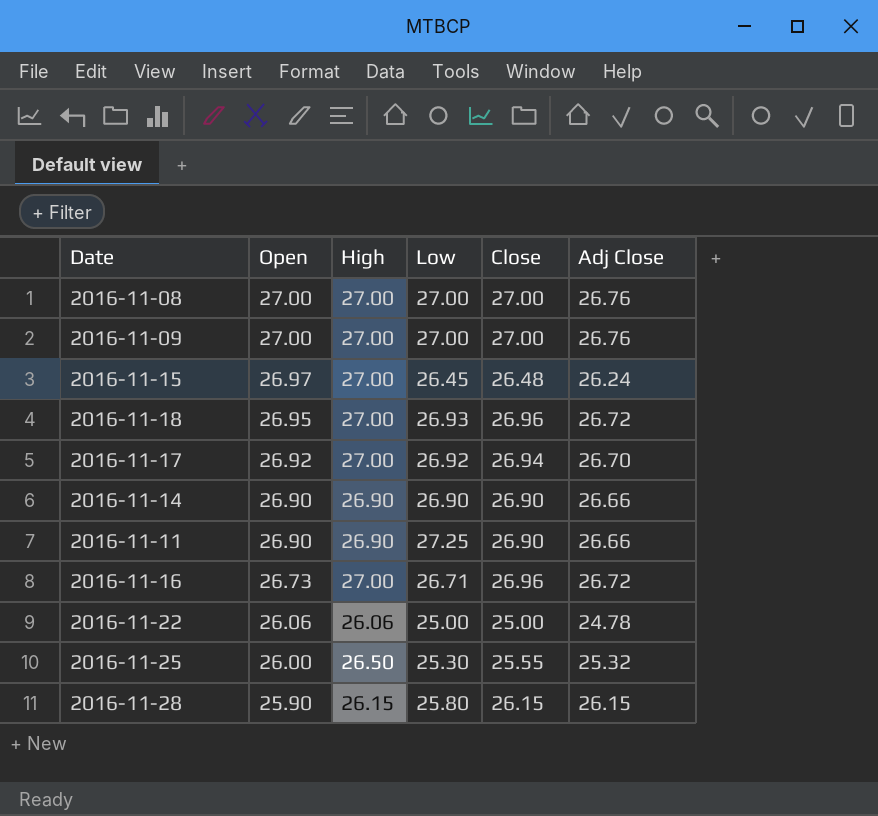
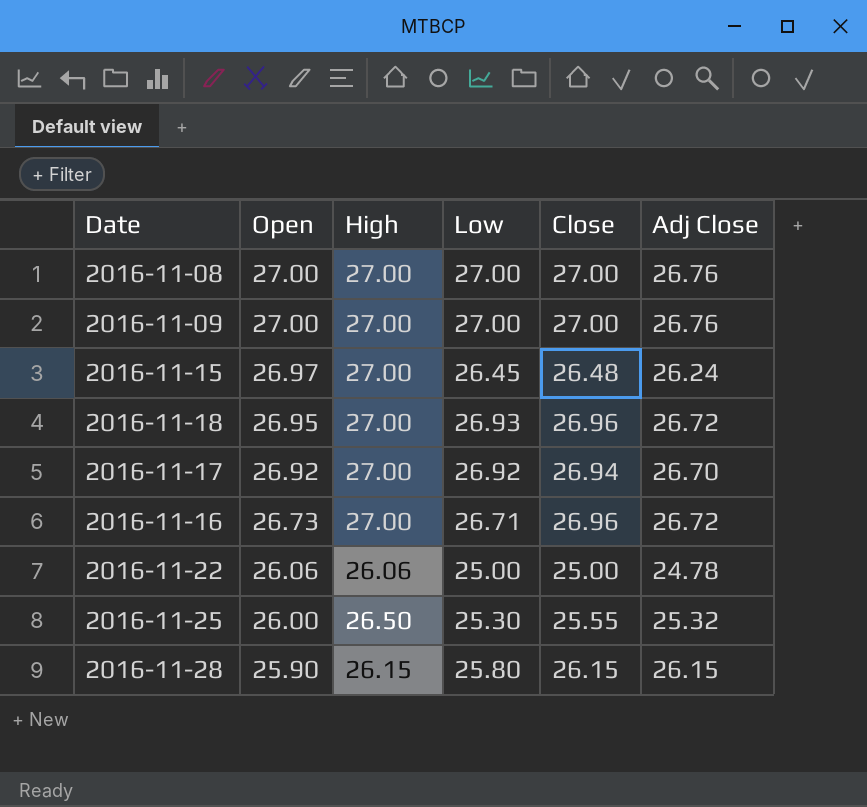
row 2016-11-14: 26.90 | 26.90 | 26.90 | 26.90 | 26.66 -> none
row 2016-11-11: 26.90 | 26.90 | 27.25 | 26.90 | 26.66 -> none

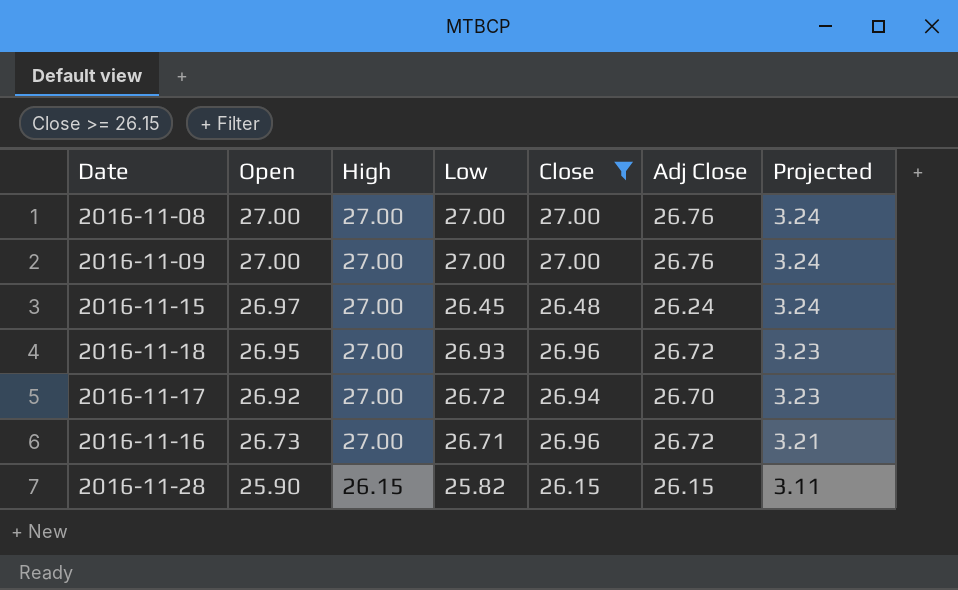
filter: none -> Close >= 26.15
column Projected | formula: none -> [Open] * 0.12
2016-11-17 | Low: 26.92 -> 26.72
2016-11-28 | Low: 25.80 -> 25.82

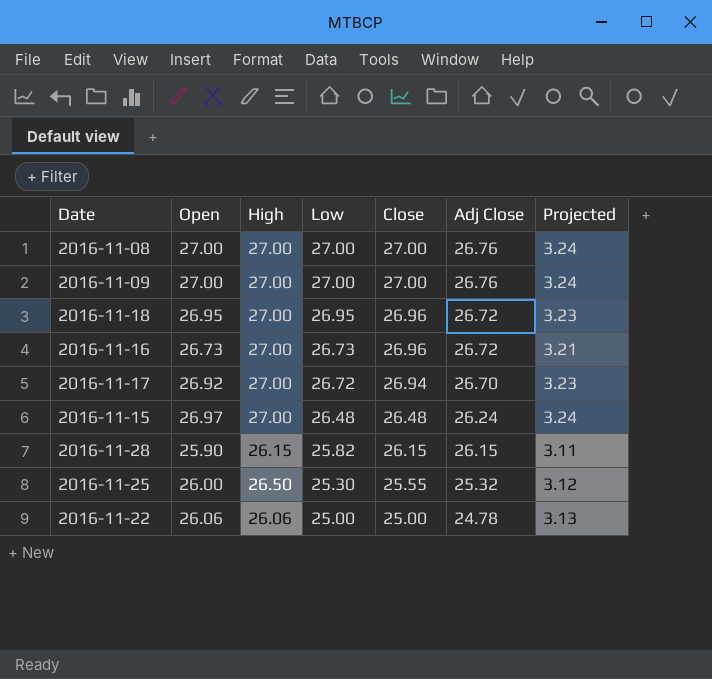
filter: Close >= 26.15 -> none
row order: Open descending -> Low descending
2016-11-18 | Low: 26.93 -> 26.95
2016-11-16 | Low: 26.71 -> 26.73
2016-11-15 | Low: 26.45 -> 26.48

